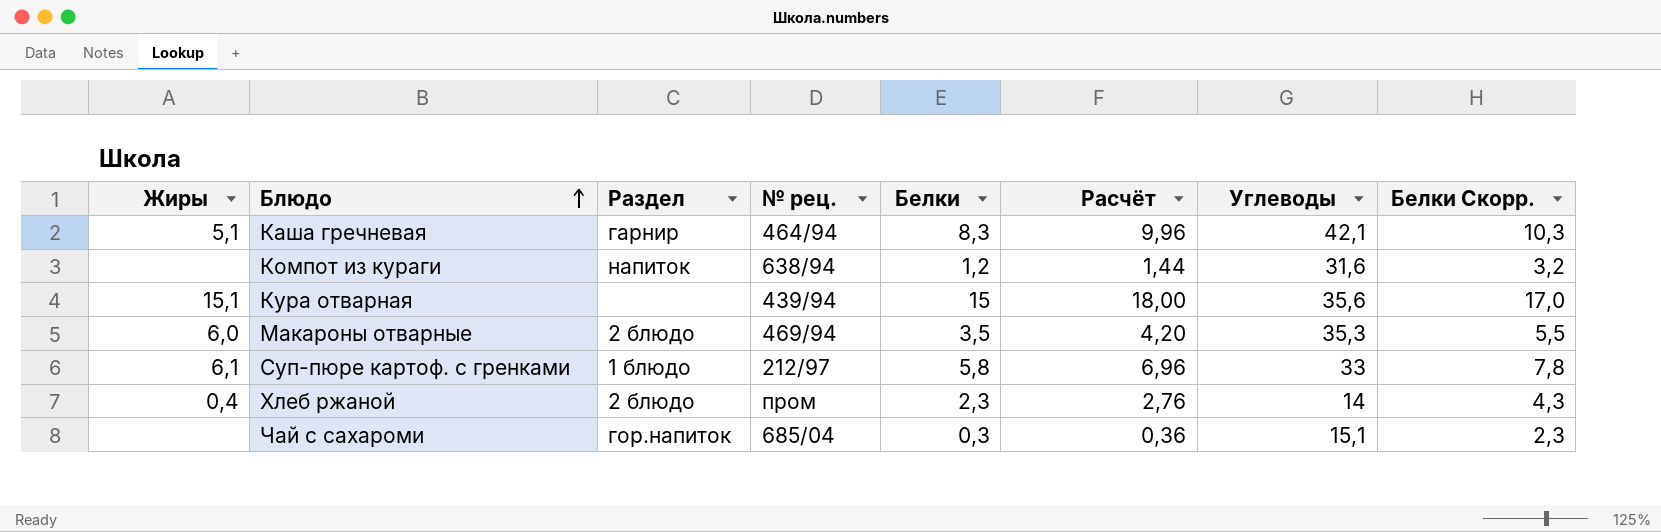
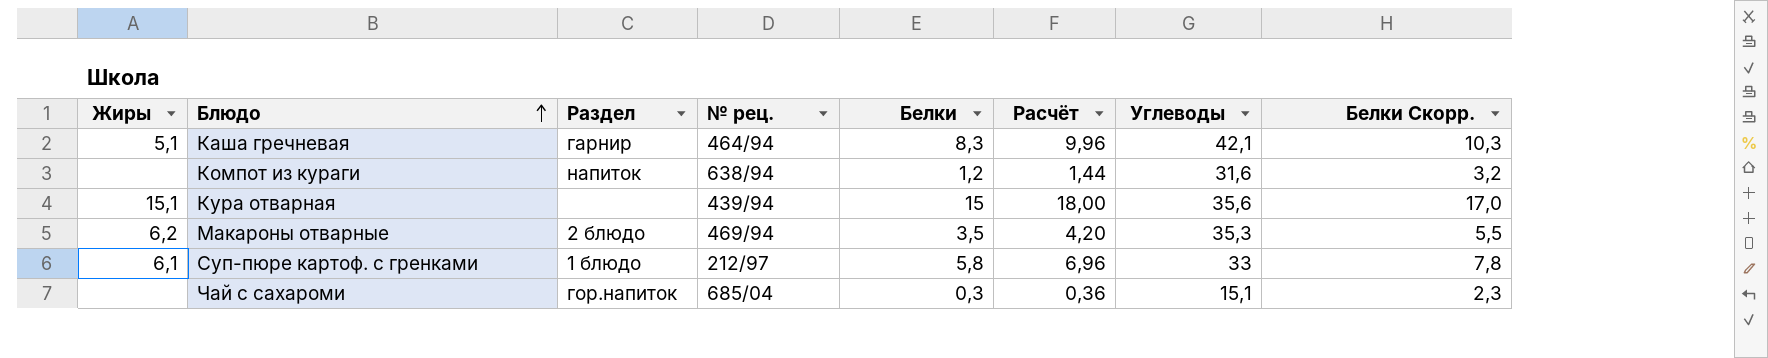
row Хлеб ржаной: 0,4 | 2 блюдо | пром | 2,3 | 2,76 | 14 | 4,3 -> none
Макароны отварные | Жиры: 6,0 -> 6,2

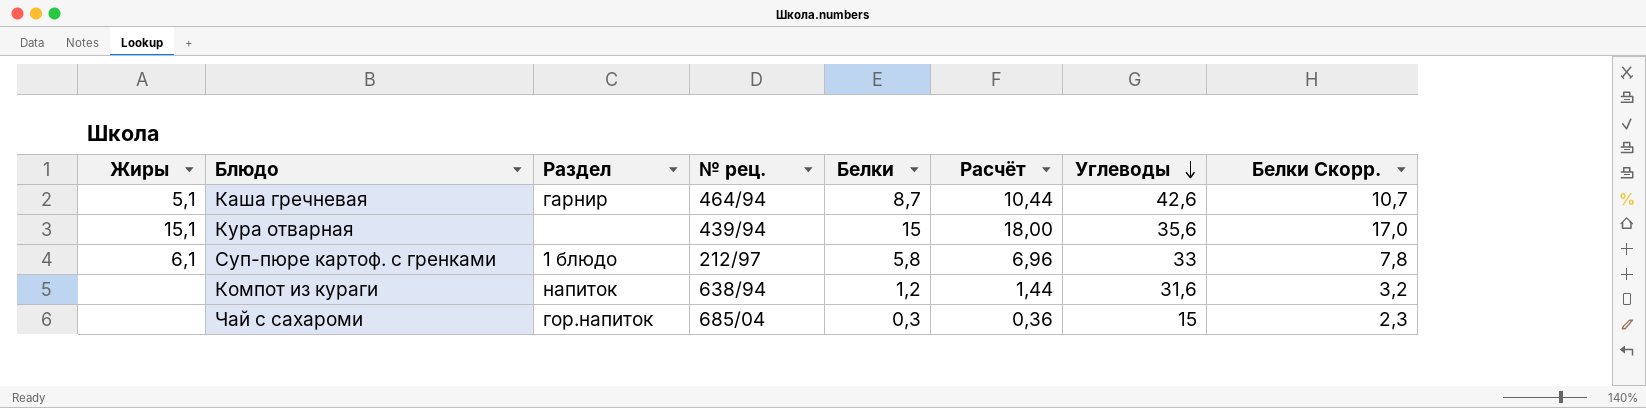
row order: Блюдо ascending -> Углеводы descending
row Макароны отварные: 6,2 | 2 блюдо | 469/94 | 3,5 | 4,20 | 35,3 | 5,5 -> none
Каша гречневая | Белки: 8,3 -> 8,7
Каша гречневая | Расчёт: 9,96 -> 10,44
Каша гречневая | Углеводы: 42,1 -> 42,6
Каша гречневая | Белки Скорр.: 10,3 -> 10,7
Чай с сахароми | Углеводы: 15,1 -> 15

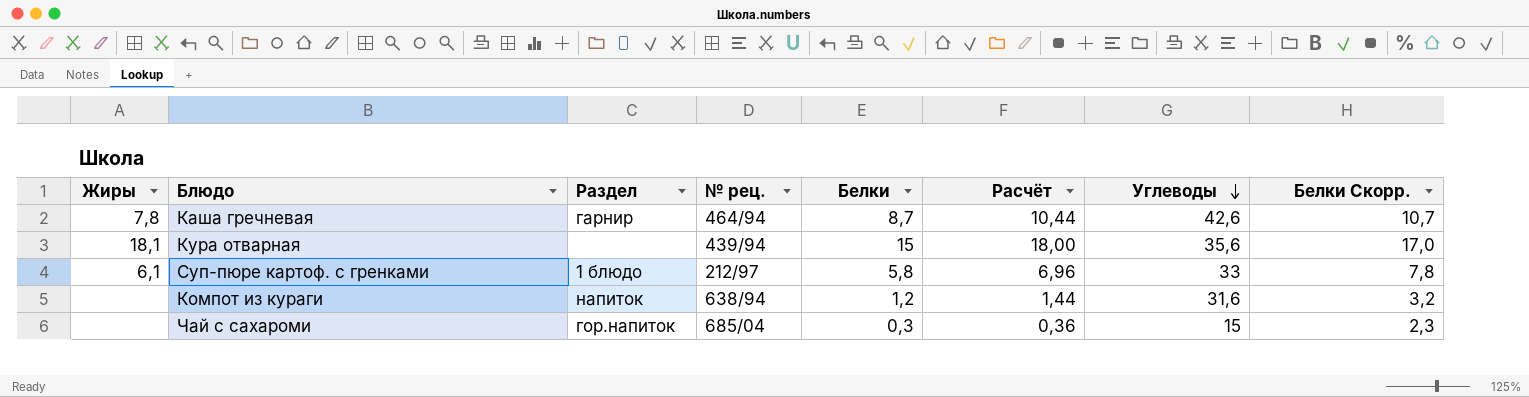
Каша гречневая | Жиры: 5,1 -> 7,8
Кура отварная | Жиры: 15,1 -> 18,1

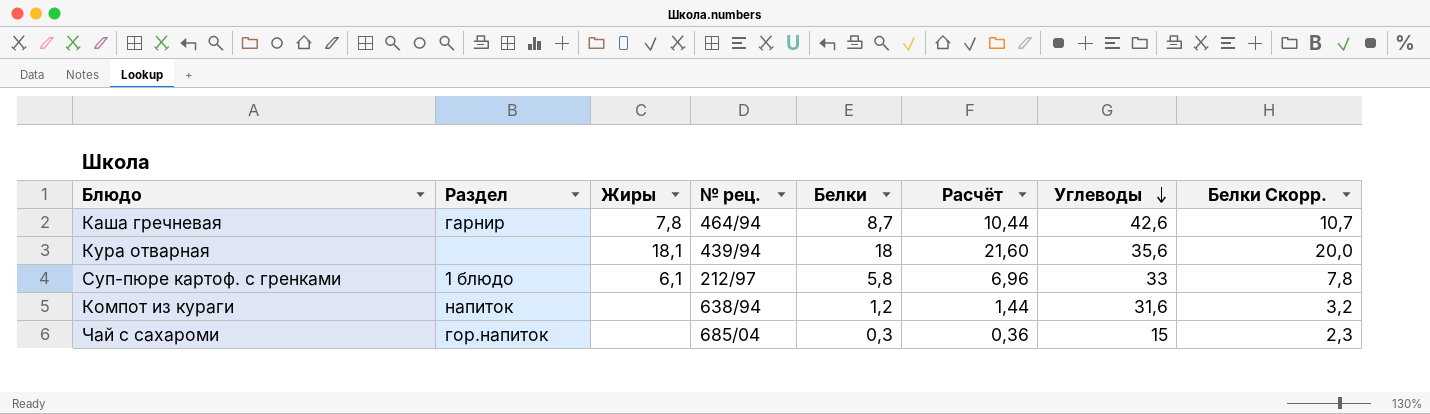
column Жиры | position: 1 -> 3
Кура отварная | Белки: 15 -> 18
Кура отварная | Расчёт: 18,00 -> 21,60
Кура отварная | Белки Скорр.: 17,0 -> 20,0

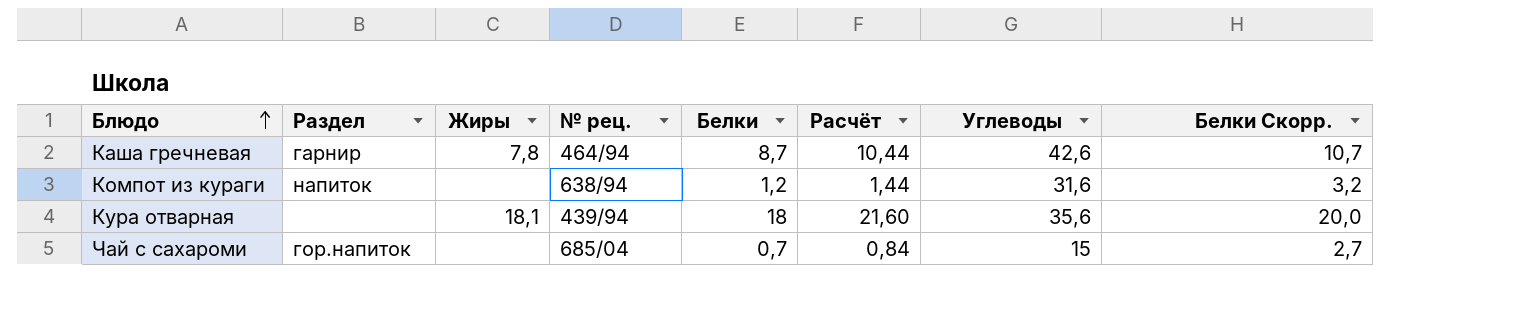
row order: Углеводы descending -> Блюдо ascending
row Суп-пюре картоф. с гренками: 1 блюдо | 6,1 | 212/97 | 5,8 | 6,96 | 33 | 7,8 -> none
Чай с сахароми | Белки: 0,3 -> 0,7
Чай с сахароми | Расчёт: 0,36 -> 0,84
Чай с сахароми | Белки Скорр.: 2,3 -> 2,7

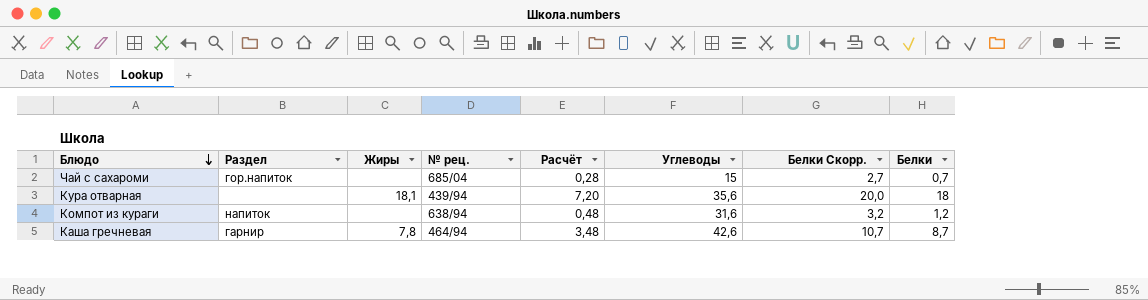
row order: Блюдо ascending -> Блюдо descending
column Расчёт | formula: [Белки] * 1,2 -> [Белки] * 0,4
column Белки | position: 5 -> 8

